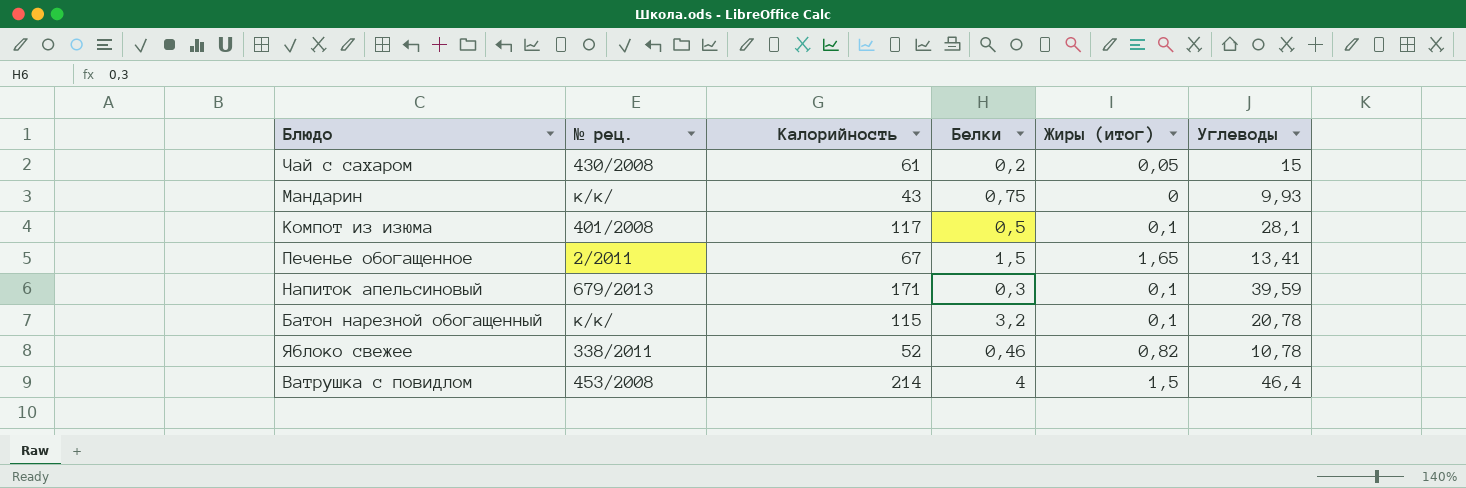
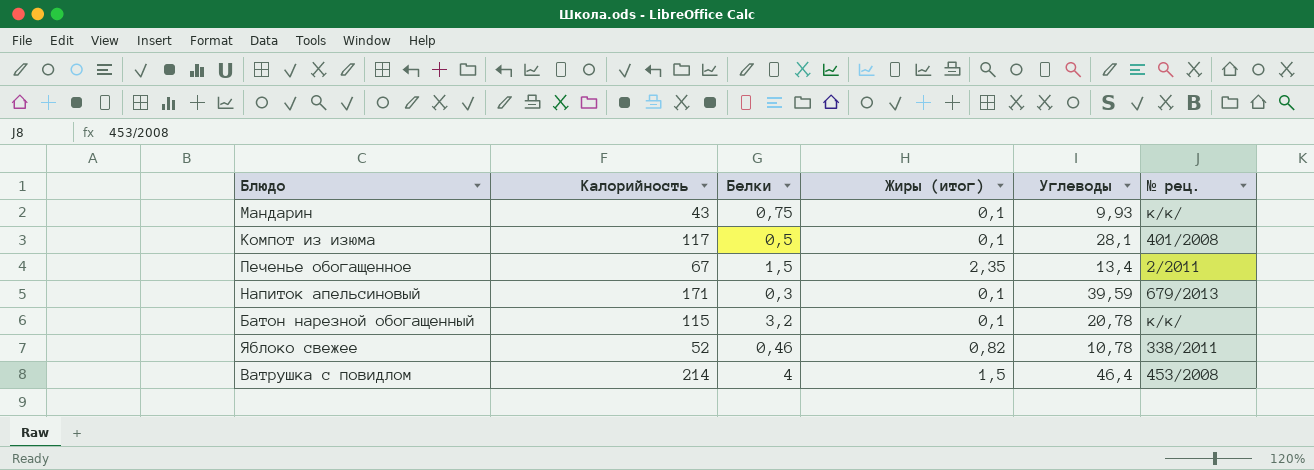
column № рец. | position: 2 -> 6
row Чай с сахаром: 430/2008 | 61 | 0,2 | 0,05 | 15 -> none
Мандарин | Жиры (итог): 0 -> 0,1
Печенье обогащенное | Жиры (итог): 1,65 -> 2,35
Печенье обогащенное | Углеводы: 13,41 -> 13,4

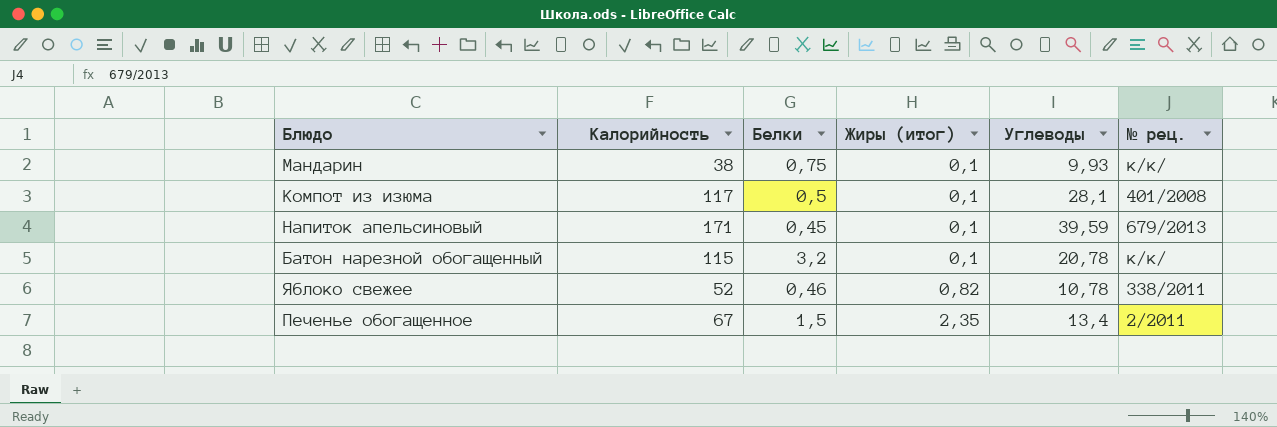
row order: none -> Жиры (итог) ascending
row Ватрушка с повидлом: 214 | 4 | 1,5 | 46,4 | 453/2008 -> none
Мандарин | Калорийность: 43 -> 38
Напиток апельсиновый | Белки: 0,3 -> 0,45

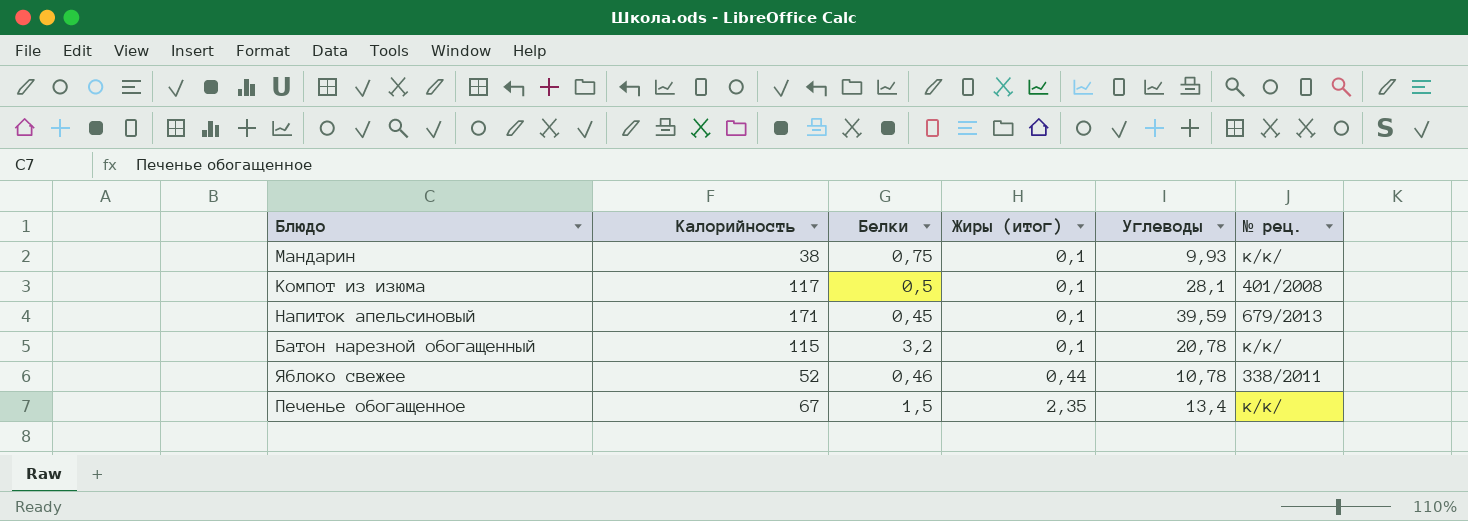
Яблоко свежее | Жиры (итог): 0,82 -> 0,44
Печенье обогащенное | № рец.: 2/2011 -> к/к/

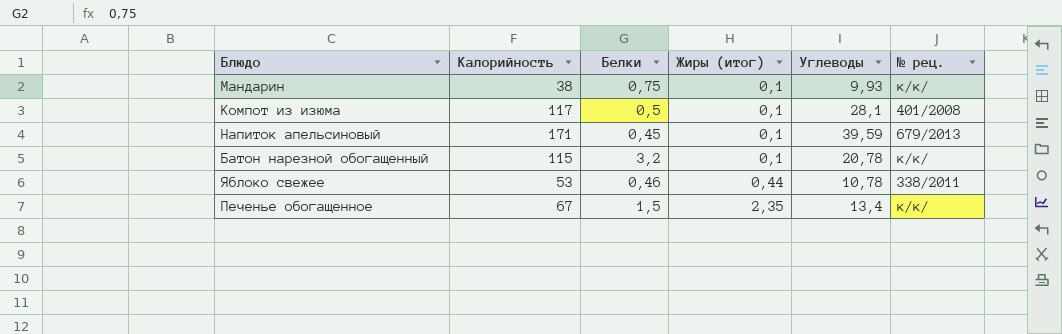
Яблоко свежее | Калорийность: 52 -> 53

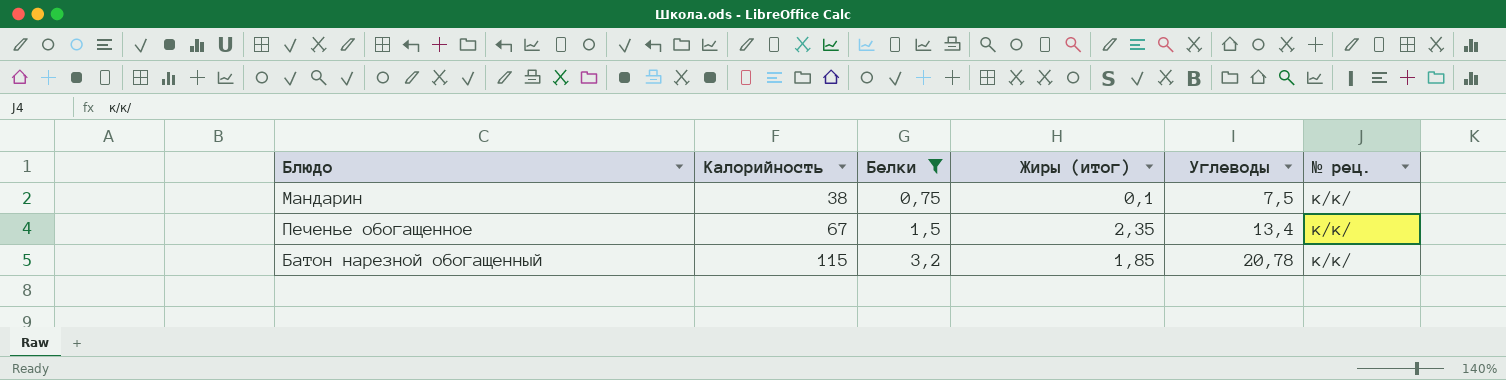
filter: none -> Белки >= 0,75
row order: Жиры (итог) ascending -> Калорийность ascending
Мандарин | Углеводы: 9,93 -> 7,5
Батон нарезной обогащенный | Жиры (итог): 0,1 -> 1,85

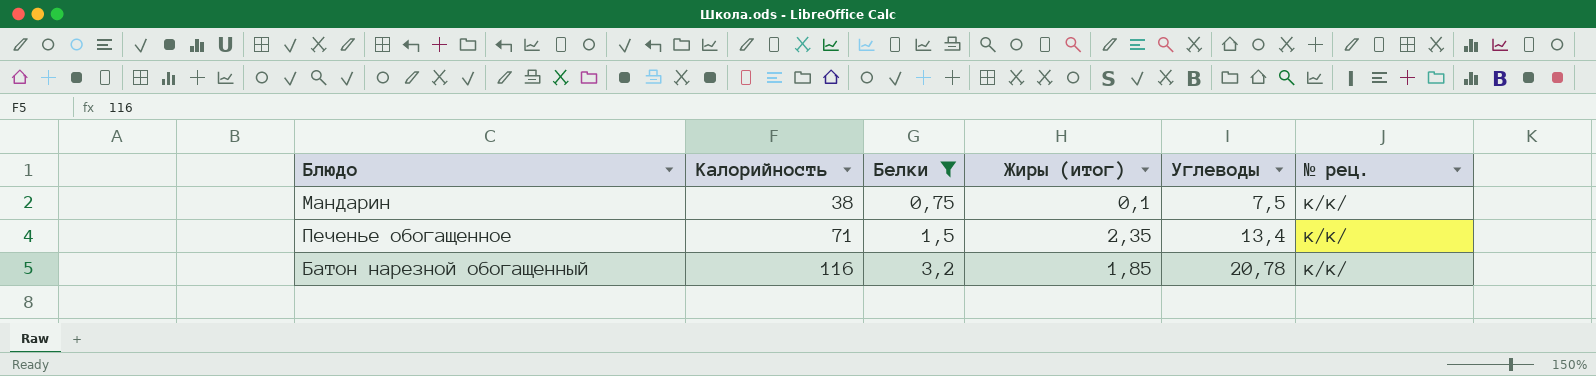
Печенье обогащенное | Калорийность: 67 -> 71
Батон нарезной обогащенный | Калорийность: 115 -> 116

